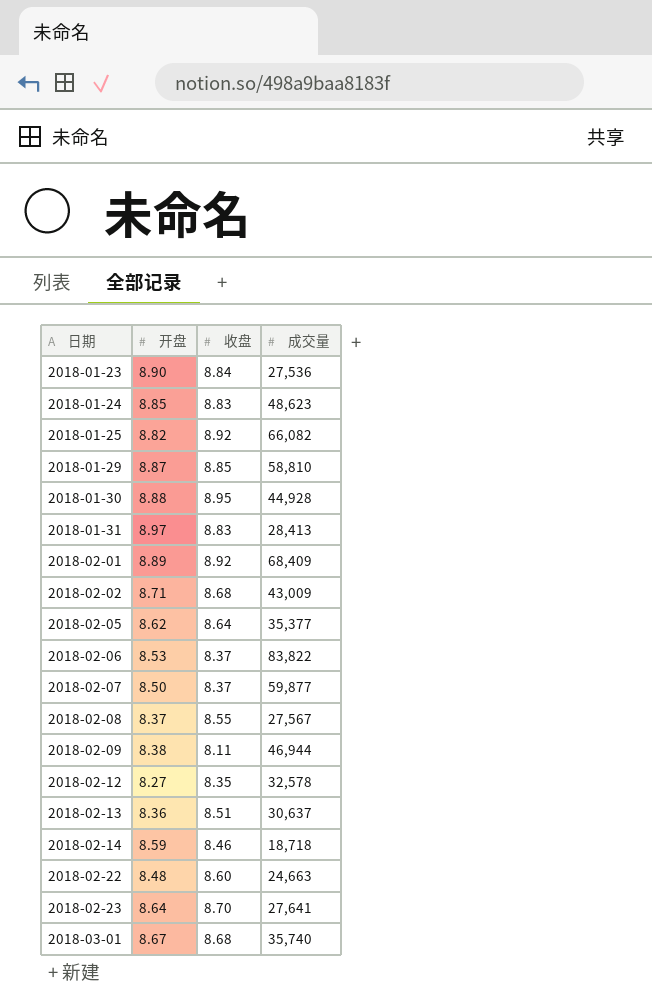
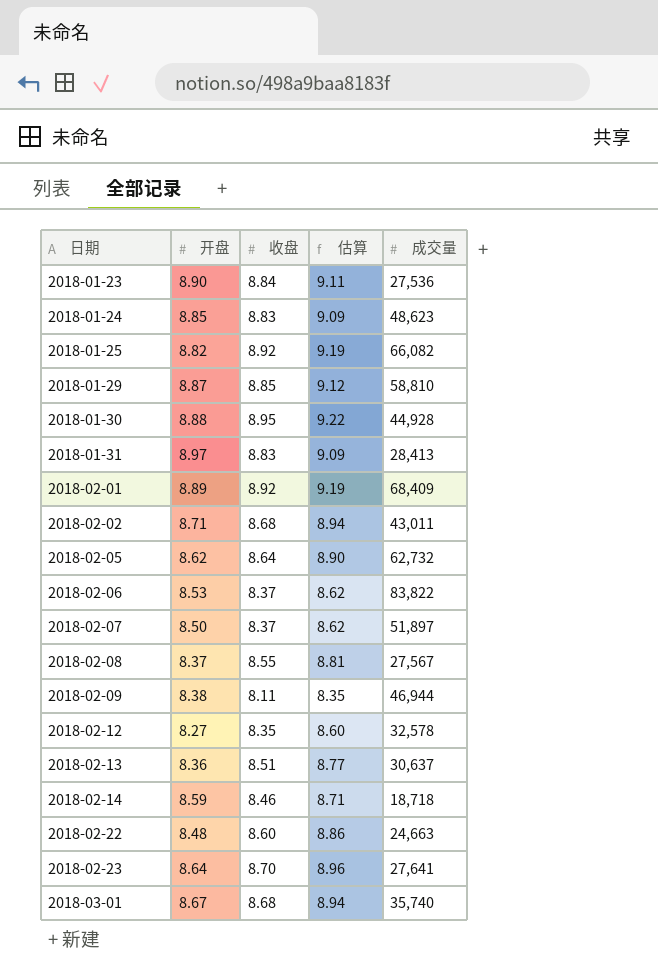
column 估算 | formula: none -> [收盘] * 1.03
2018-02-02 | 成交量: 43,009 -> 43,011
2018-02-05 | 成交量: 35,377 -> 62,732
2018-02-07 | 成交量: 59,877 -> 51,897

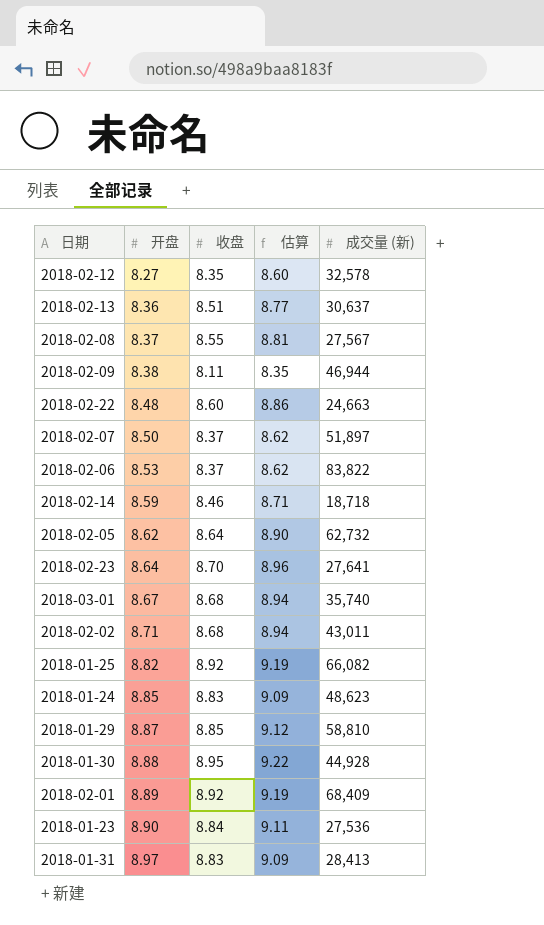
row order: 日期 ascending -> 开盘 ascending
column name: 成交量 -> 成交量 (新)

